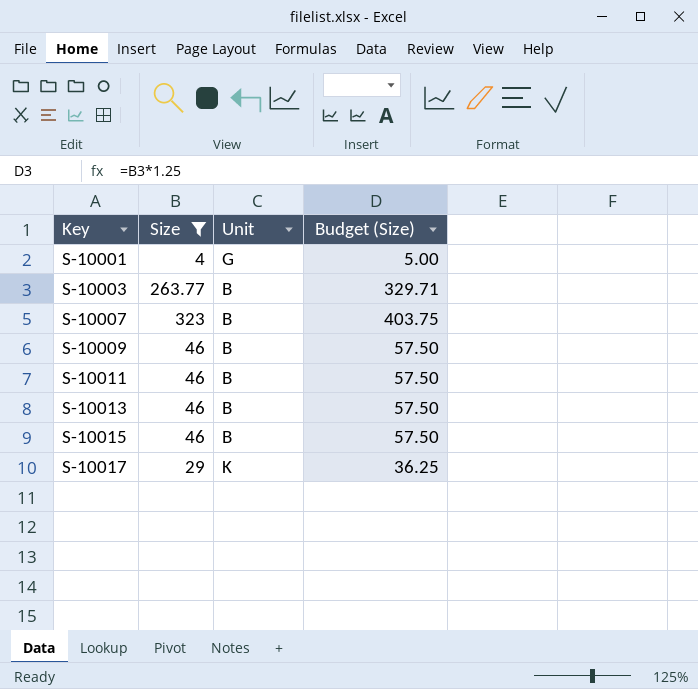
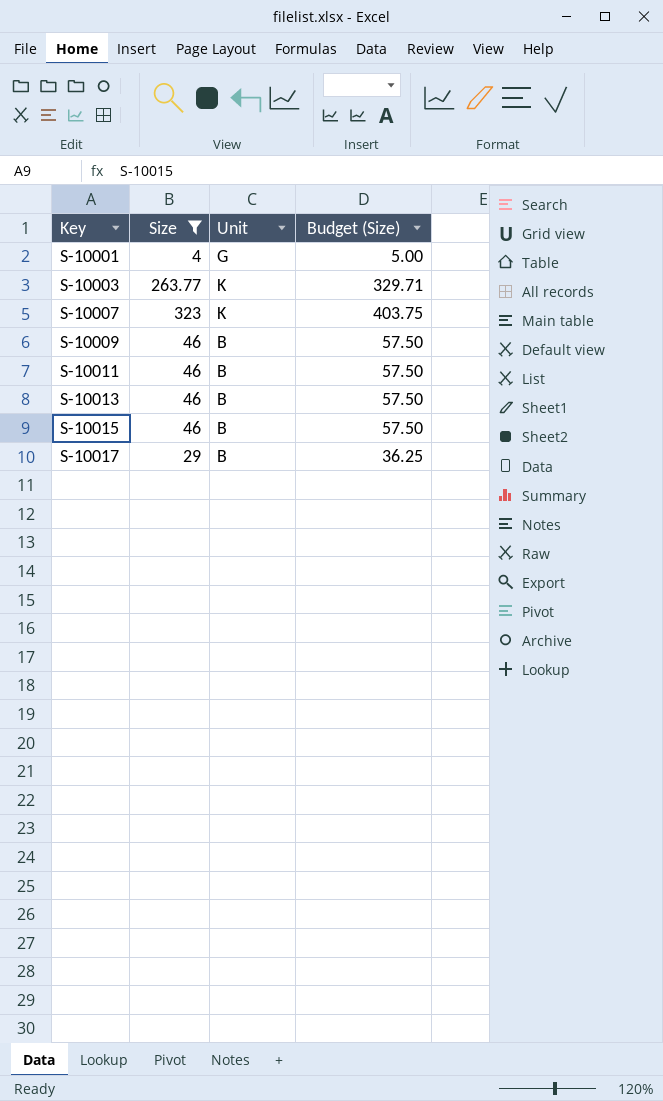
S-10003 | Unit: B -> K
S-10007 | Unit: B -> K
S-10017 | Unit: K -> B

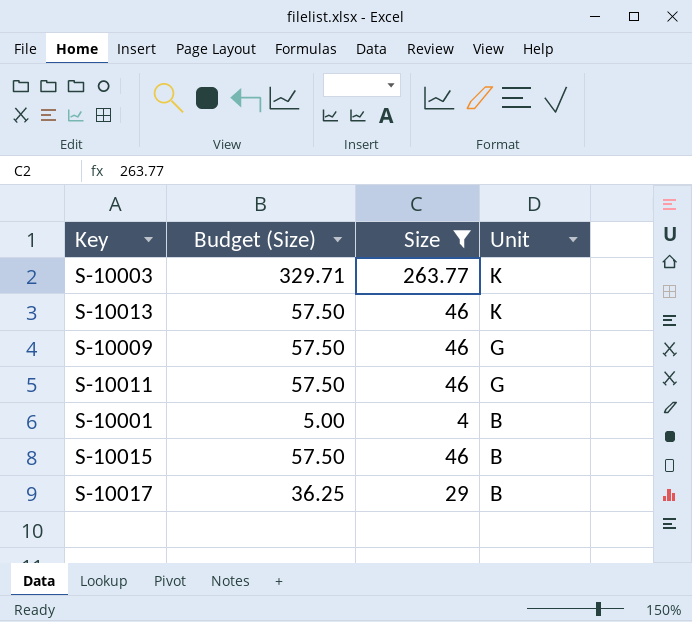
row order: Key ascending -> Unit descending
column Budget (Size) | position: 4 -> 2
row S-10007: 323 | K | 403.75 -> none
S-10013 | Unit: B -> K
S-10009 | Unit: B -> G
S-10011 | Unit: B -> G
S-10001 | Unit: G -> B

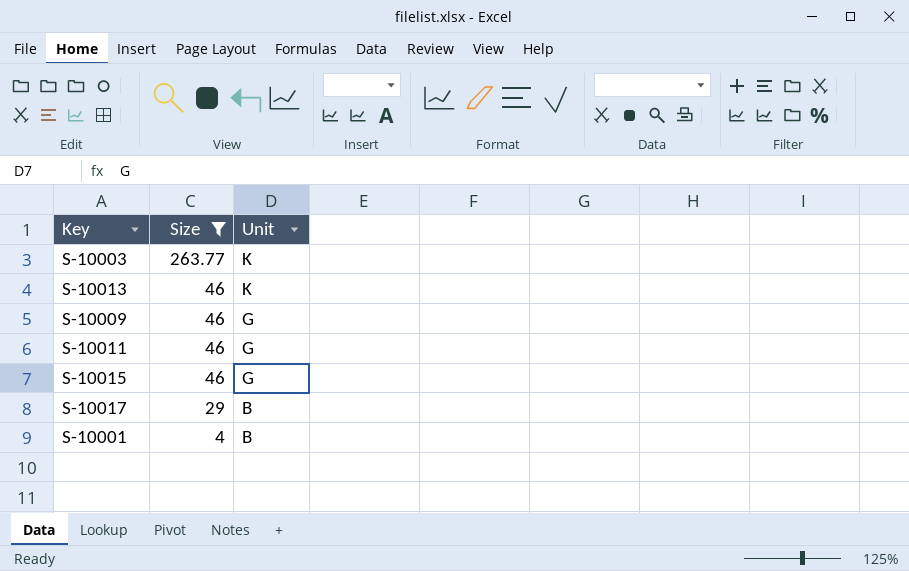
row order: Unit descending -> Size descending
column Budget (Size) | formula: [Size] * 1.25 -> none
S-10015 | Unit: B -> G

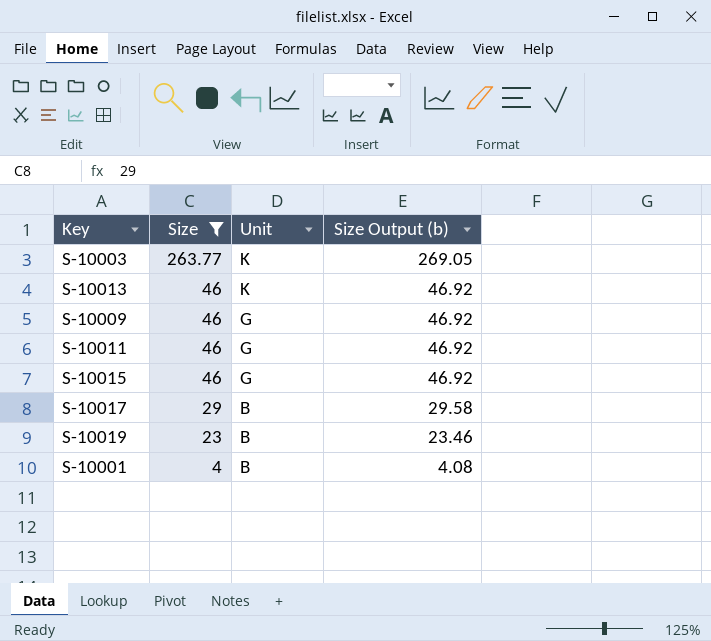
column Size Output (b) | formula: none -> [Size] * 1.02
row S-10019: none -> 23 | B | 23.46

